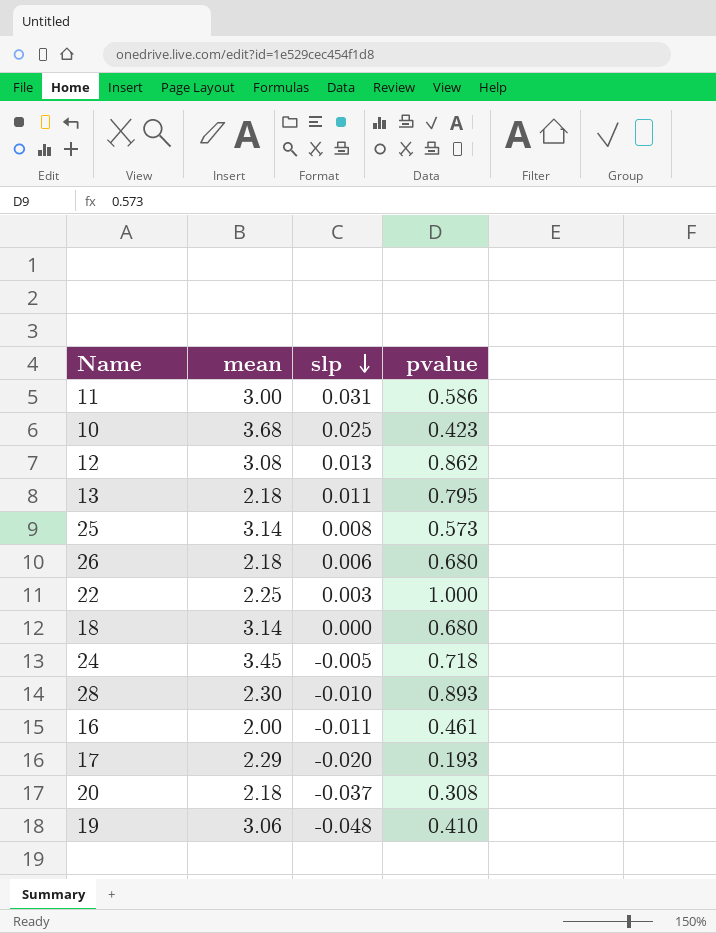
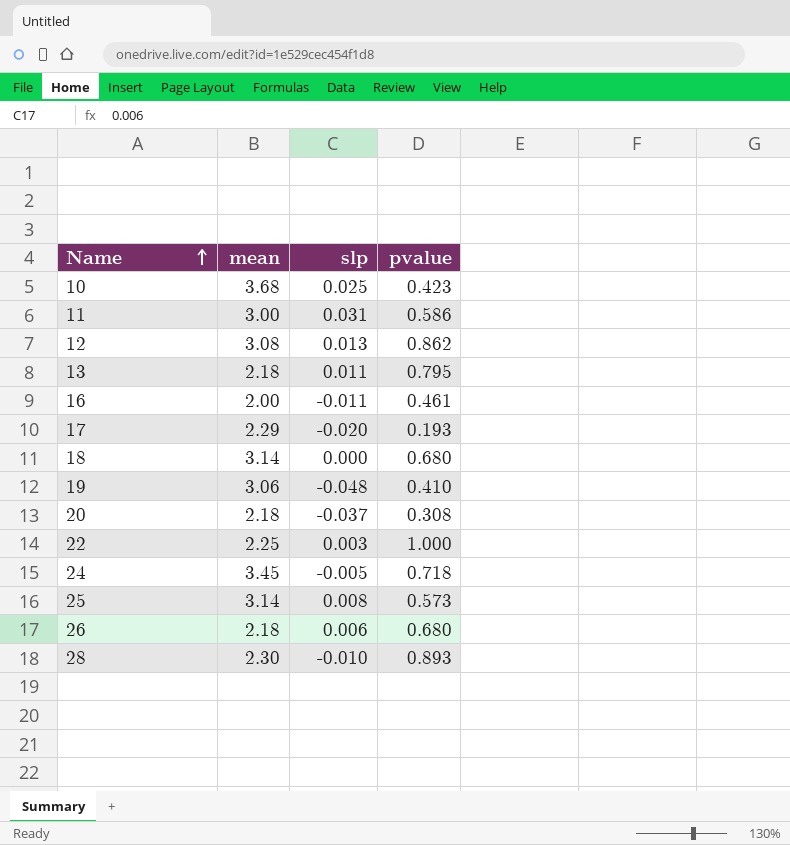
row order: slp descending -> Name ascending

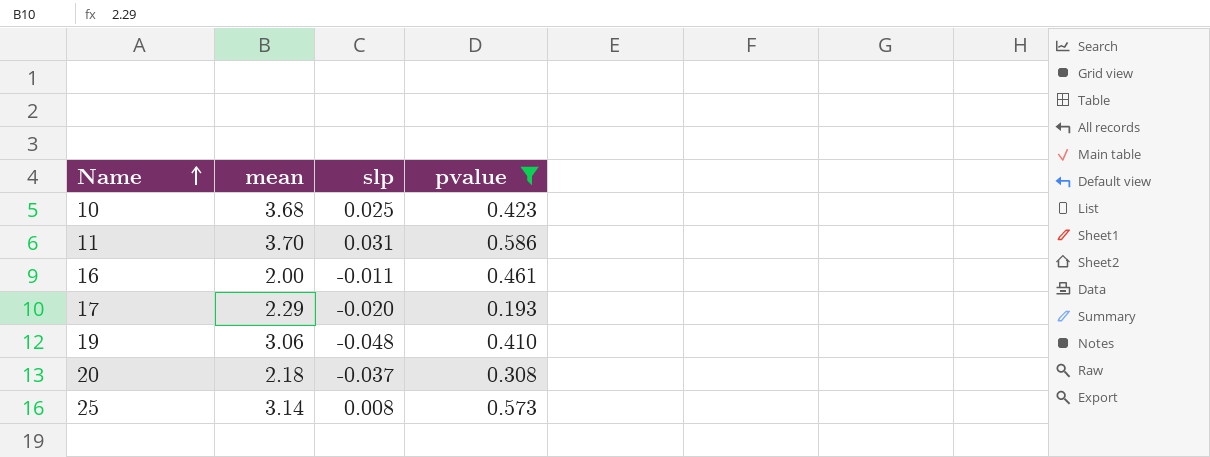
filter: none -> pvalue <= 0.586
11 | mean: 3.00 -> 3.70

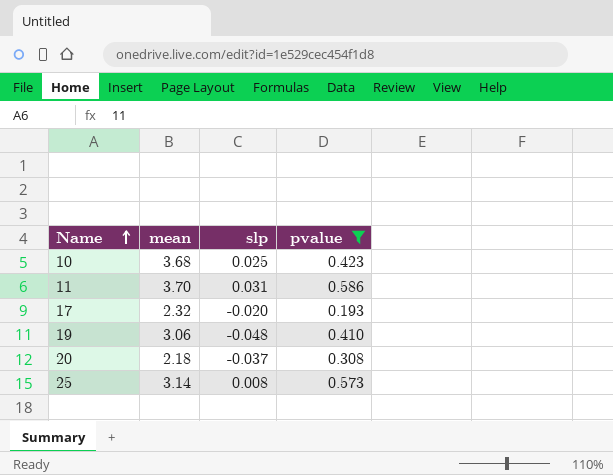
row 16: 2.00 | -0.011 | 0.461 -> none
17 | mean: 2.29 -> 2.32

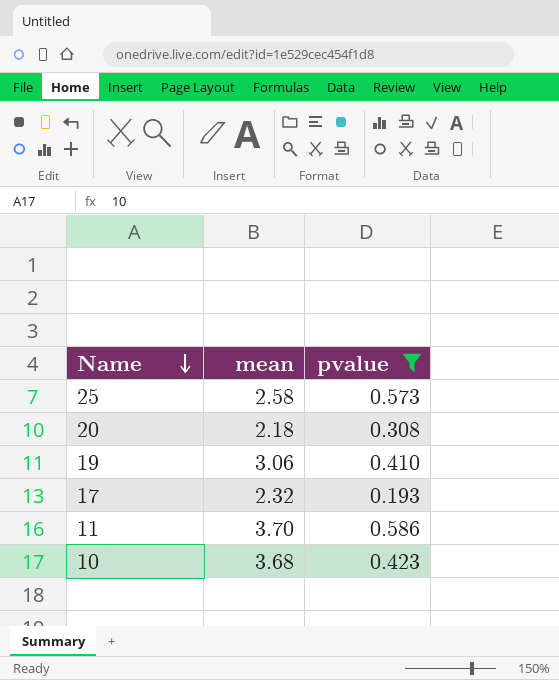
row order: Name ascending -> Name descending
column slp | position: 3 -> none
25 | mean: 3.14 -> 2.58

